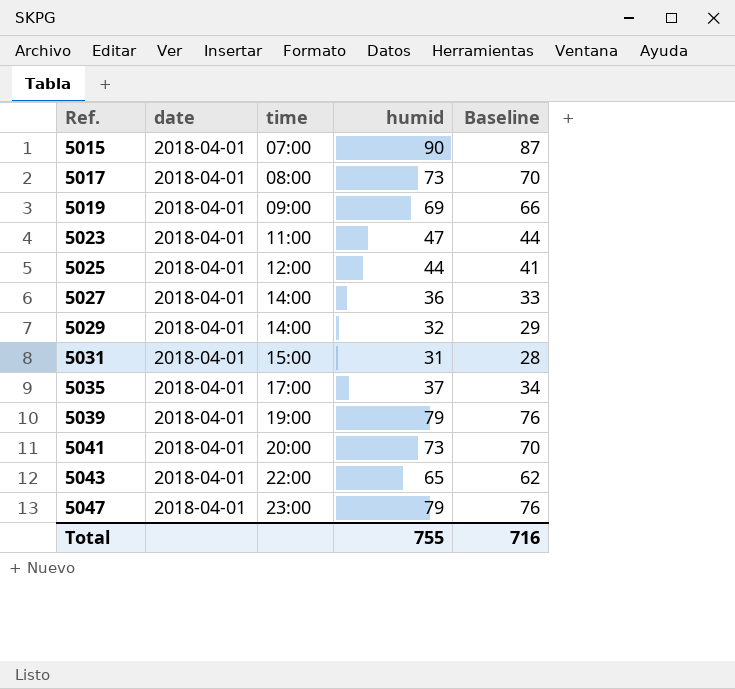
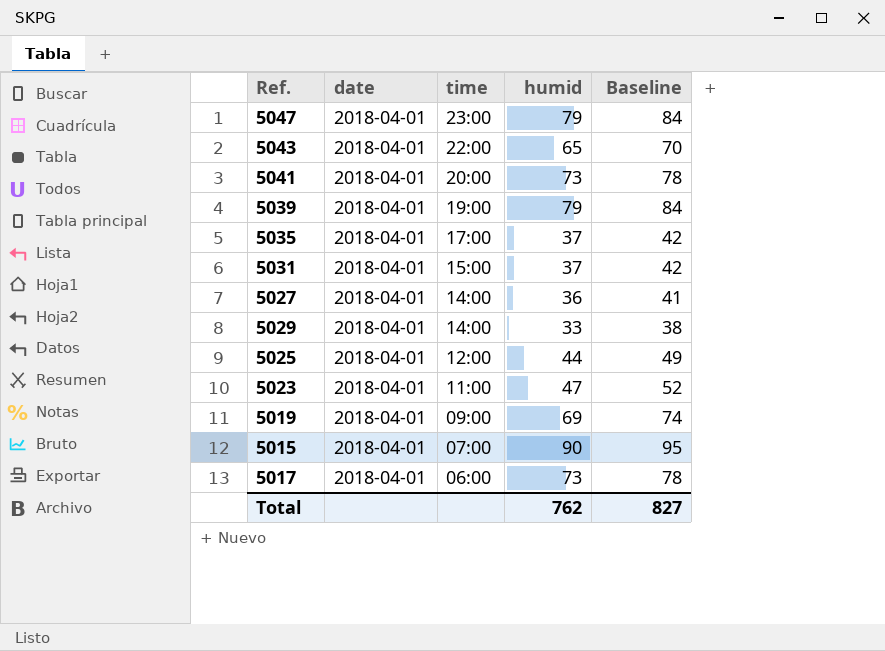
row order: Ref. ascending -> time descending
column Baseline | formula: [humid] - 3 -> [humid] + 5
5031 | humid: 31 -> 37
5029 | humid: 32 -> 33
5017 | time: 08:00 -> 06:00
Total | humid: 755 -> 762
Total | Baseline: 716 -> 827

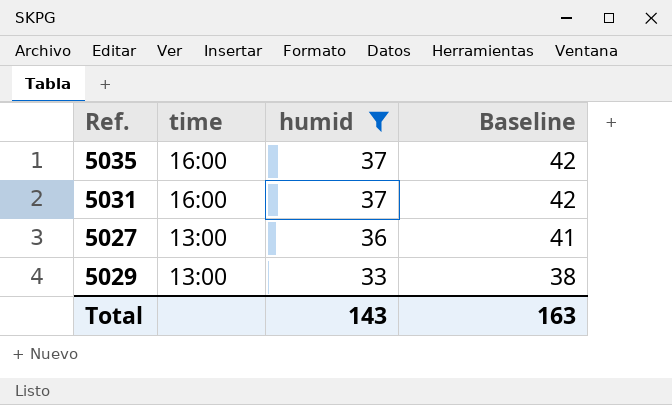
filter: none -> humid <= 37
column date | position: 2 -> none
5035 | time: 17:00 -> 16:00
5031 | time: 15:00 -> 16:00
5027 | time: 14:00 -> 13:00
5029 | time: 14:00 -> 13:00
Total | humid: 762 -> 143
Total | Baseline: 827 -> 163

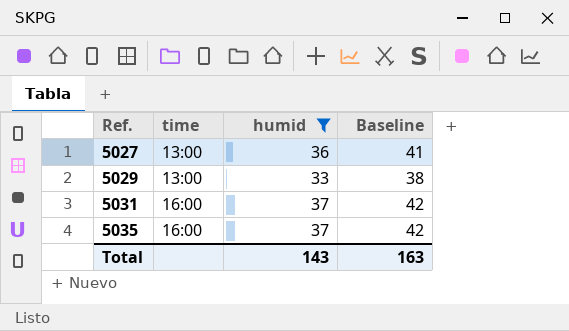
row order: time descending -> Ref. ascending

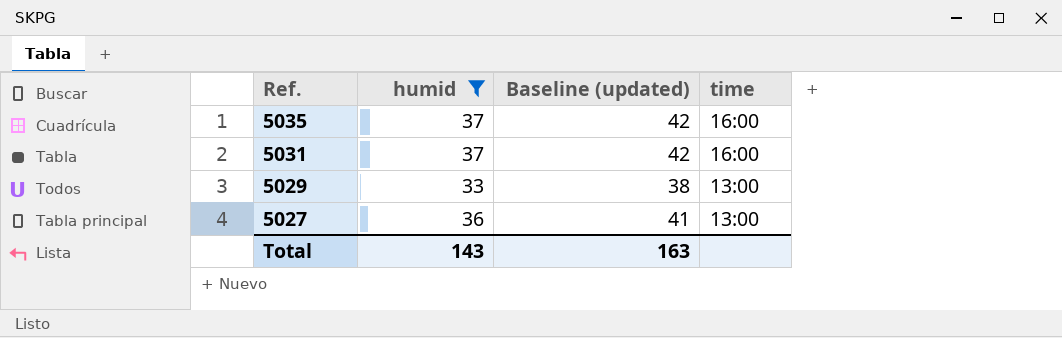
row order: Ref. ascending -> Ref. descending
column name: Baseline -> Baseline (updated)
column time | position: 2 -> 4

